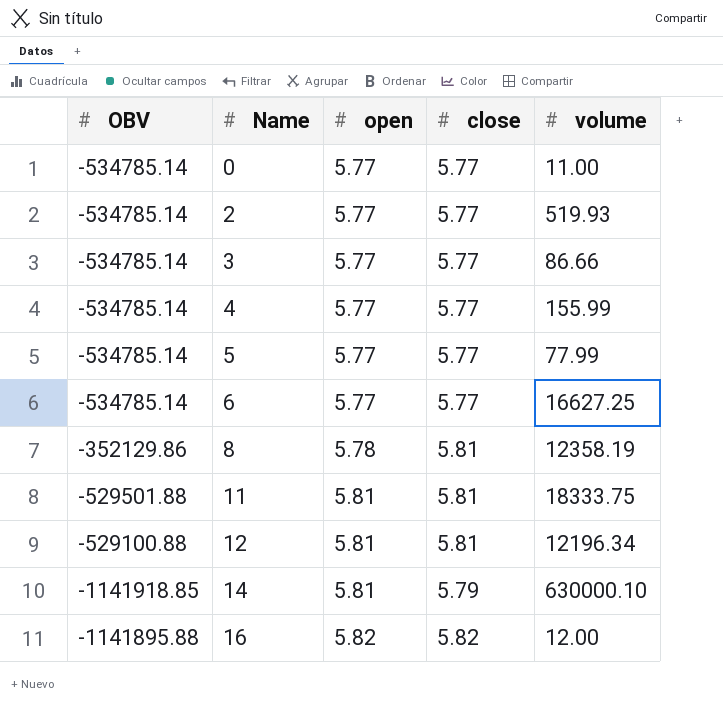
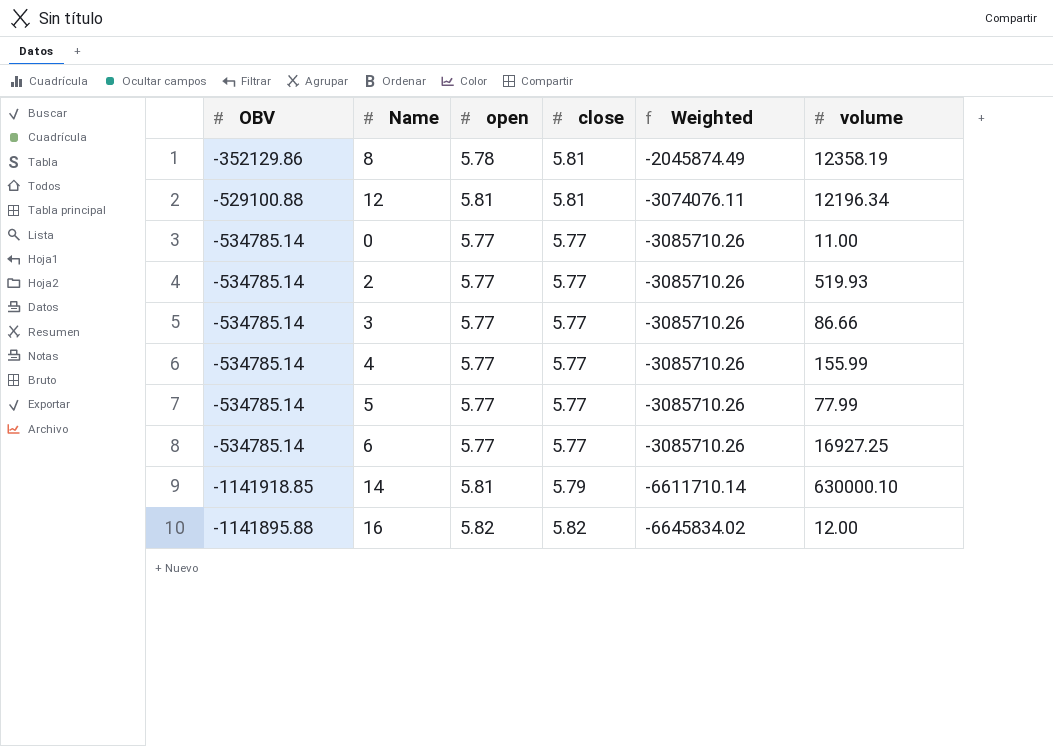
row order: Name ascending -> Weighted descending
column Weighted | formula: none -> [OBV] * [close]
row 11: -529501.88 | 5.81 | 5.81 | 18333.75 -> none
6 | volume: 16627.25 -> 16927.25

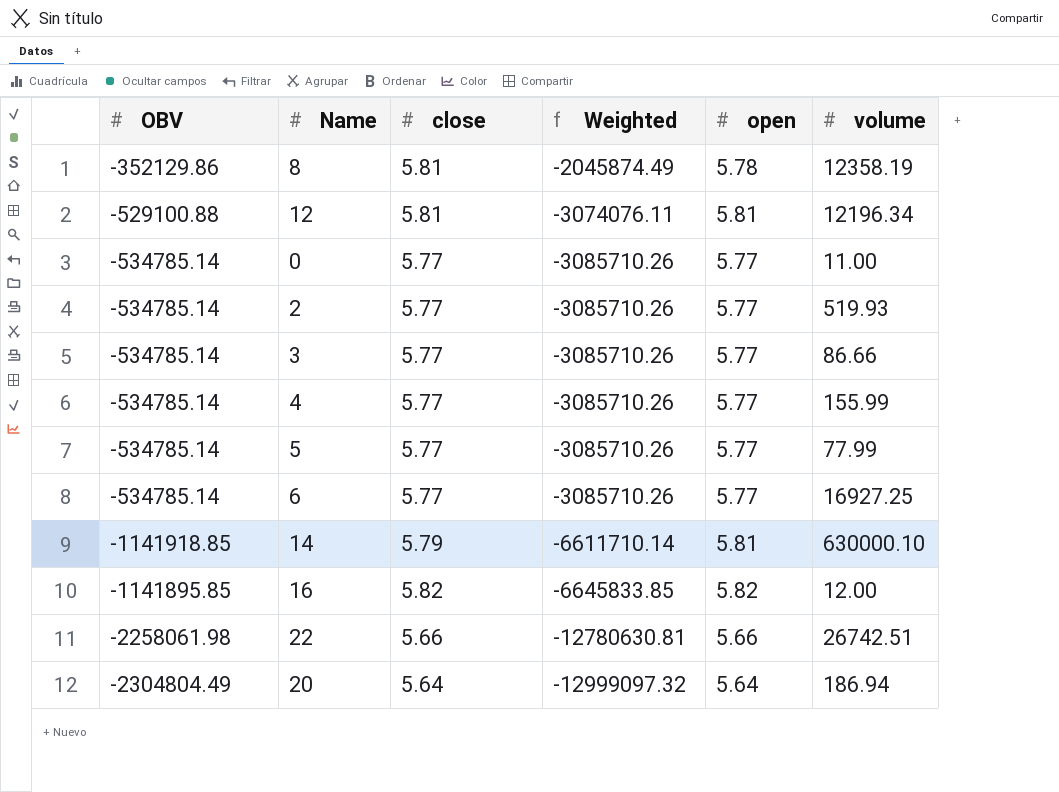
column open | position: 3 -> 5
16 | OBV: -1141895.88 -> -1141895.85
16 | Weighted: -6645834.02 -> -6645833.85
row 22: none -> -2258061.98 | 5.66 | -12780630.81 | 5.66 | 26742.51
row 20: none -> -2304804.49 | 5.64 | -12999097.32 | 5.64 | 186.94

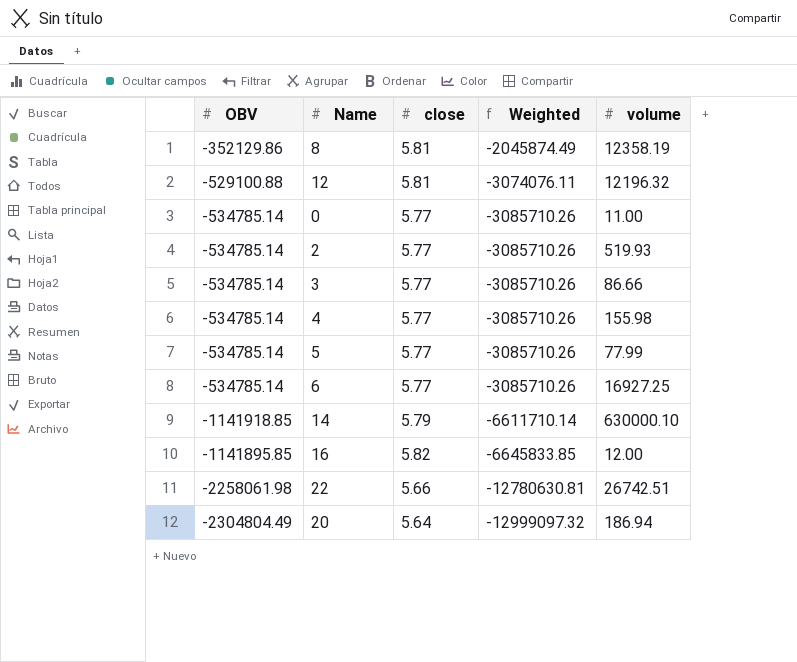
column open | position: 5 -> none
12 | volume: 12196.34 -> 12196.32
4 | volume: 155.99 -> 155.98

